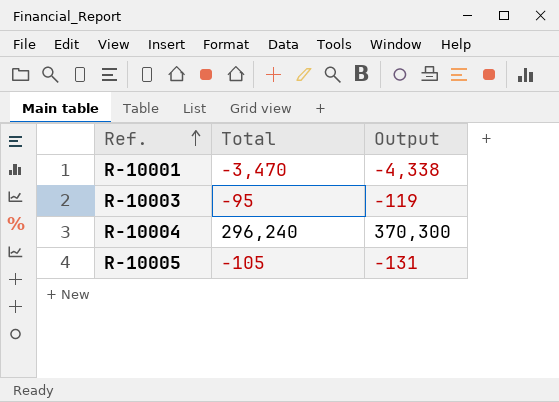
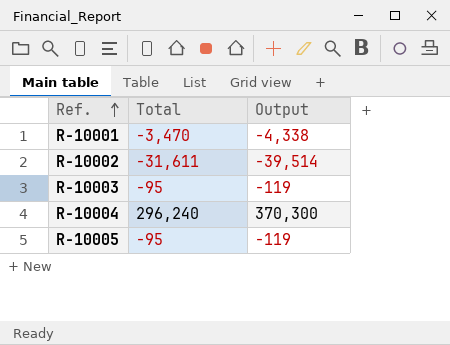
row R-10002: none -> -31,611 | -39,514
R-10005 | Total: -105 -> -95
R-10005 | Output: -131 -> -119

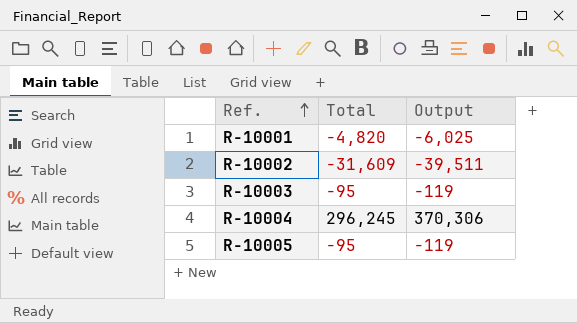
R-10001 | Total: -3,470 -> -4,820
R-10001 | Output: -4,338 -> -6,025
R-10002 | Total: -31,611 -> -31,609
R-10002 | Output: -39,514 -> -39,511
R-10004 | Total: 296,240 -> 296,245
R-10004 | Output: 370,300 -> 370,306

